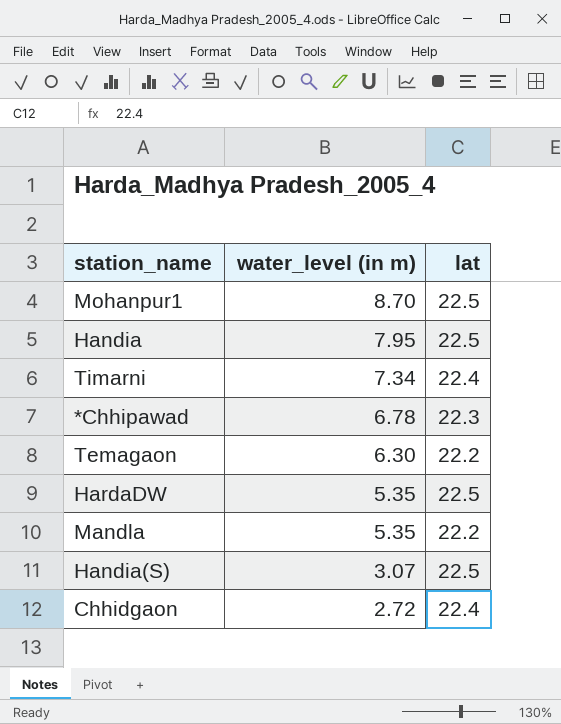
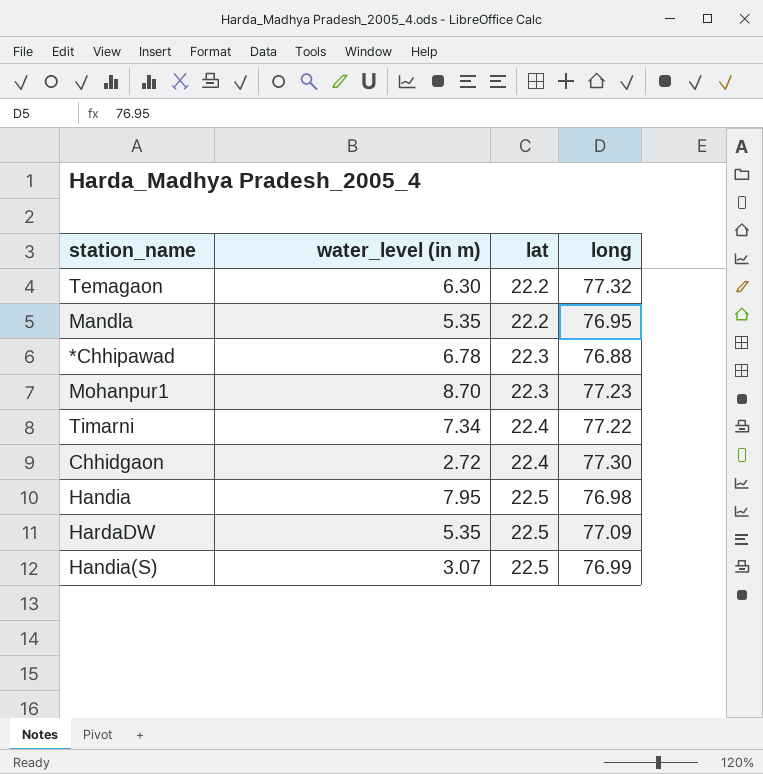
row order: water_level (in m) descending -> lat ascending
column long | position: none -> 4
Mohanpur1 | lat: 22.5 -> 22.3

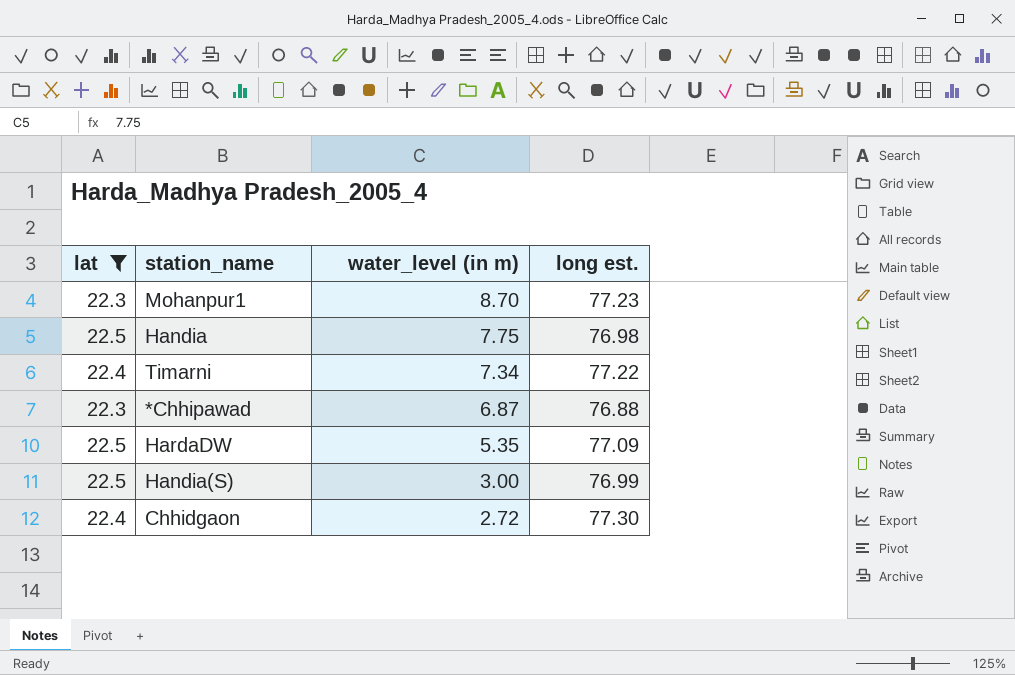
filter: none -> lat != 22.2
row order: lat ascending -> water_level (in m) descending
column lat | position: 3 -> 1
column name: long -> long est.
Handia | water_level (in m): 7.95 -> 7.75
*Chhipawad | water_level (in m): 6.78 -> 6.87
Handia(S) | water_level (in m): 3.07 -> 3.00

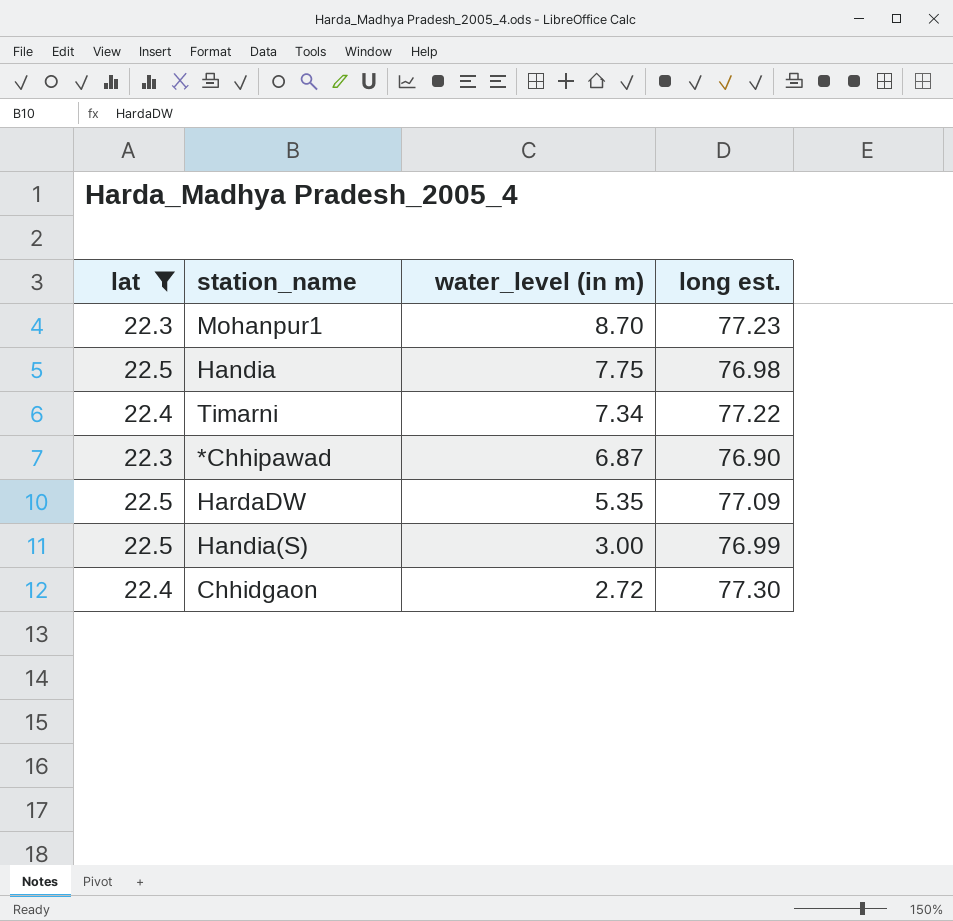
*Chhipawad | long est.: 76.88 -> 76.90

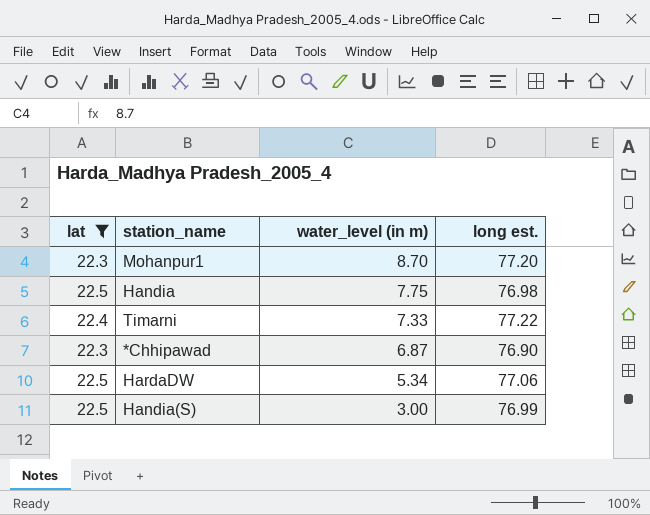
row Chhidgaon: 22.4 | 2.72 | 77.30 -> none
Mohanpur1 | long est.: 77.23 -> 77.20
Timarni | water_level (in m): 7.34 -> 7.33
HardaDW | water_level (in m): 5.35 -> 5.34
HardaDW | long est.: 77.09 -> 77.06

